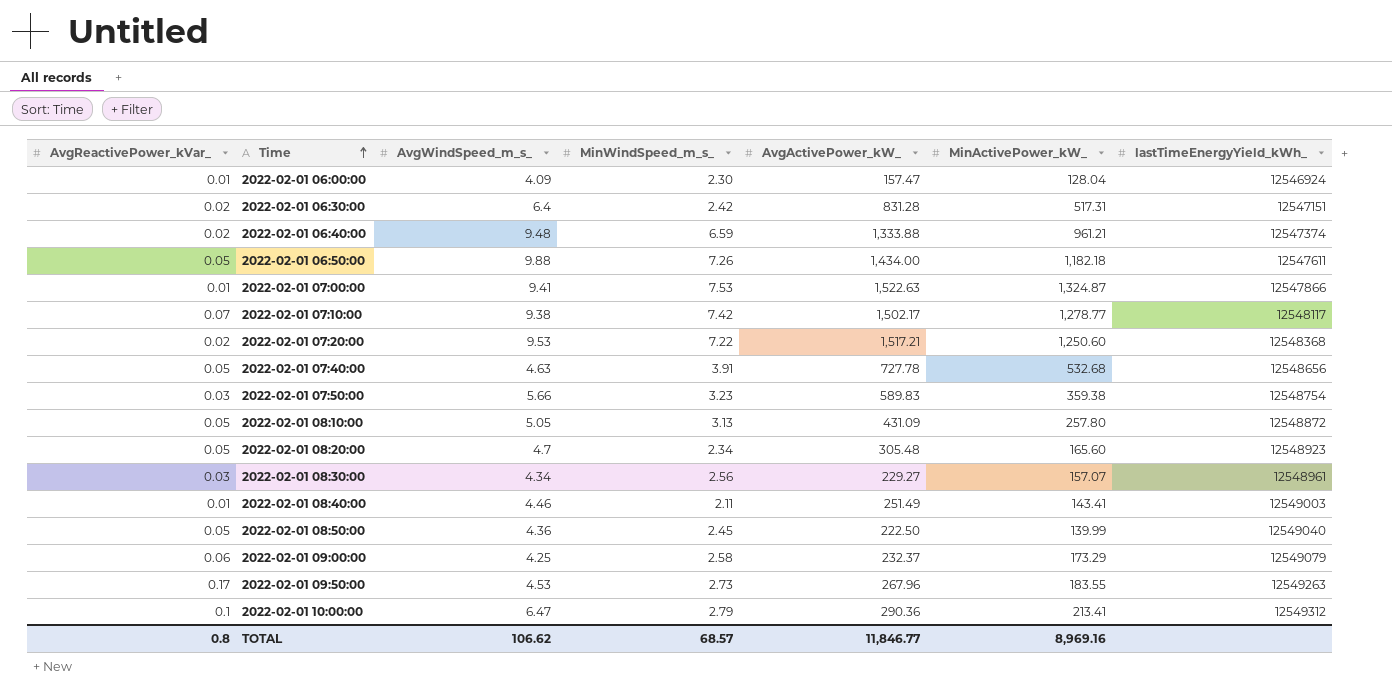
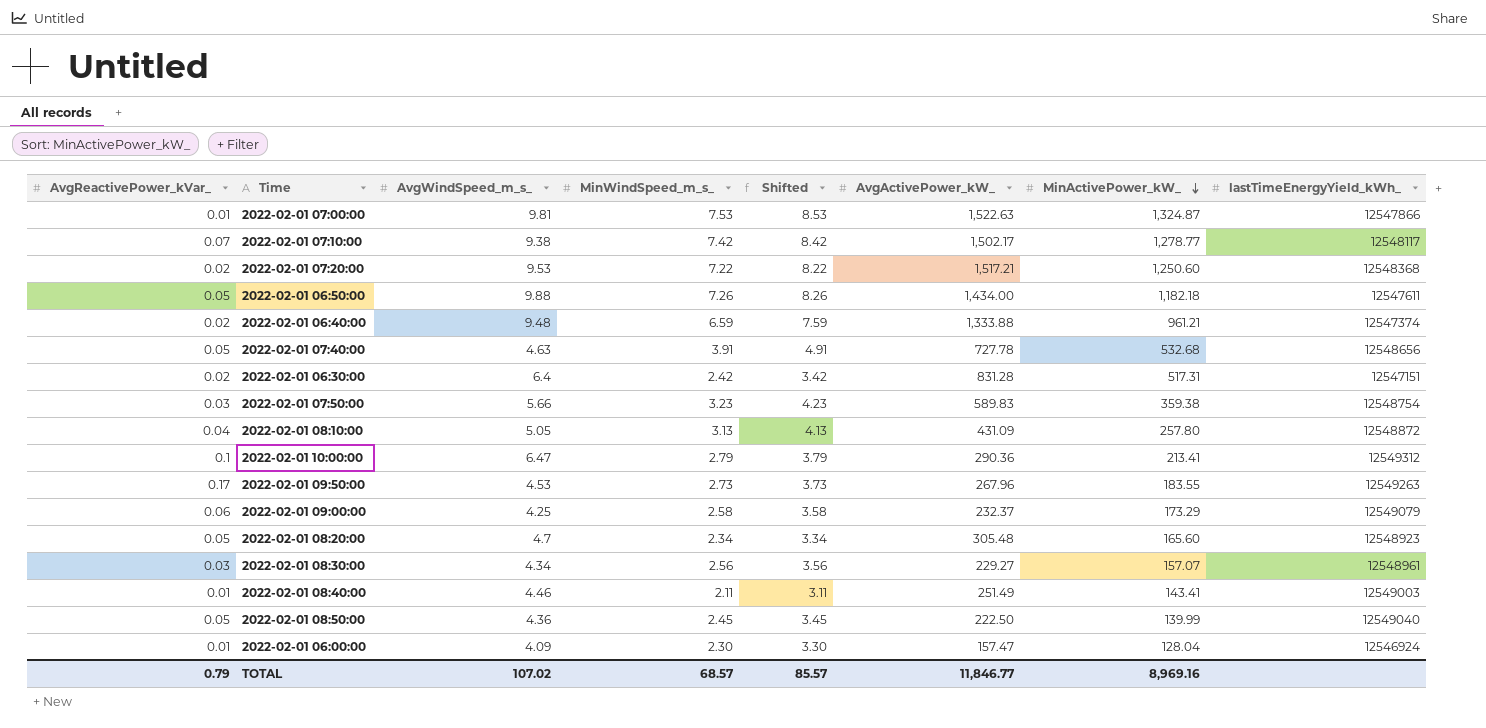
row order: Time ascending -> MinActivePower_kW_ descending
column Shifted | formula: none -> [MinWindSpeed_m_s_] + 1
2022-02-01 07:00:00 | AvgWindSpeed_m_s_: 9.41 -> 9.81
2022-02-01 08:10:00 | AvgReactivePower_kVar_: 0.05 -> 0.04
TOTAL | AvgReactivePower_kVar_: 0.8 -> 0.79
TOTAL | AvgWindSpeed_m_s_: 106.62 -> 107.02

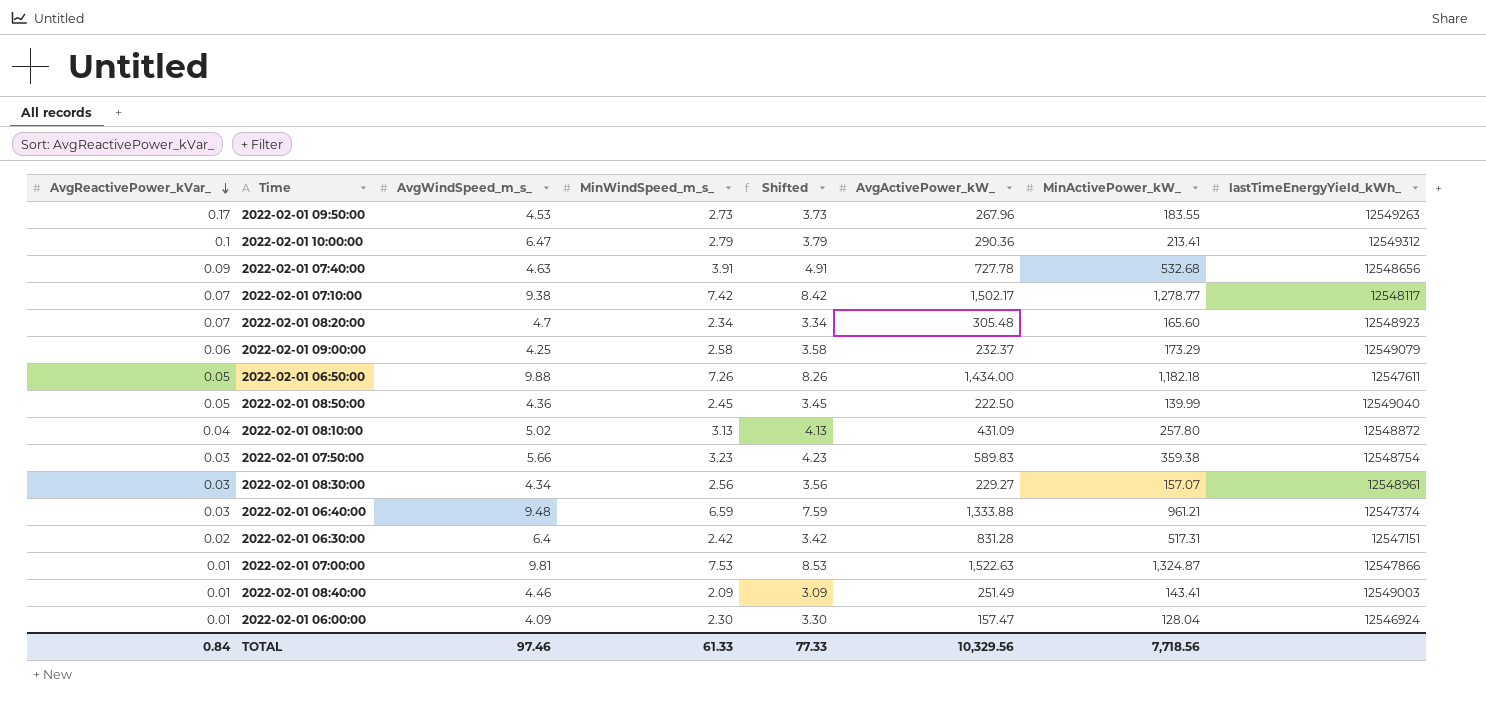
row order: MinActivePower_kW_ descending -> AvgReactivePower_kVar_ descending
row 2022-02-01 07:20:00: 0.02 | 9.53 | 7.22 | 8.22 | 1,517.21 | 1,250.60 | 12548368 -> none
2022-02-01 07:40:00 | AvgReactivePower_kVar_: 0.05 -> 0.09
2022-02-01 08:20:00 | AvgReactivePower_kVar_: 0.05 -> 0.07
2022-02-01 08:10:00 | AvgWindSpeed_m_s_: 5.05 -> 5.02
2022-02-01 06:40:00 | AvgReactivePower_kVar_: 0.02 -> 0.03
2022-02-01 08:40:00 | MinWindSpeed_m_s_: 2.11 -> 2.09
2022-02-01 08:40:00 | Shifted: 3.11 -> 3.09
TOTAL | AvgReactivePower_kVar_: 0.79 -> 0.84
TOTAL | AvgWindSpeed_m_s_: 107.02 -> 97.46
TOTAL | MinWindSpeed_m_s_: 68.57 -> 61.33
TOTAL | Shifted: 85.57 -> 77.33
TOTAL | AvgActivePower_kW_: 11,846.77 -> 10,329.56
TOTAL | MinActivePower_kW_: 8,969.16 -> 7,718.56

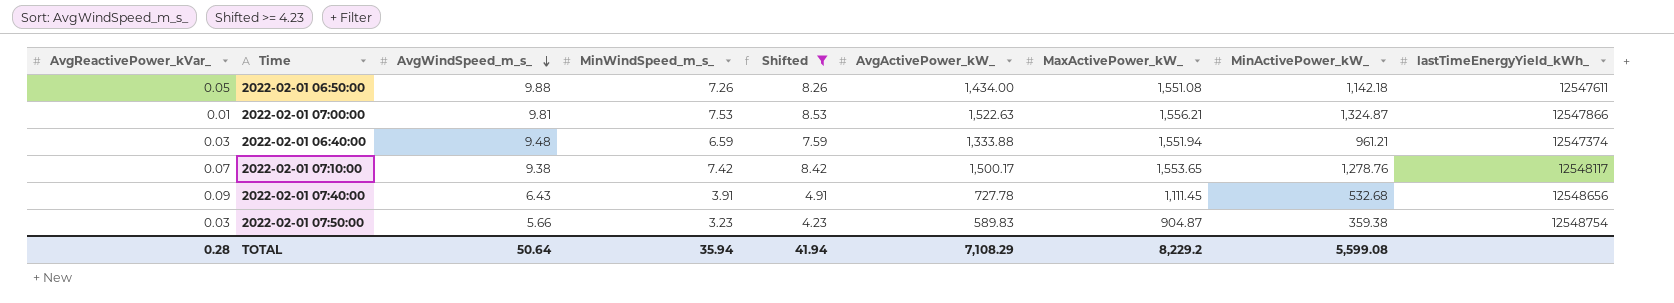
filter: none -> Shifted >= 4.23
row order: AvgReactivePower_kVar_ descending -> AvgWindSpeed_m_s_ descending
column MaxActivePower_kW_ | position: none -> 7
2022-02-01 06:50:00 | MinActivePower_kW_: 1,182.18 -> 1,142.18
2022-02-01 07:10:00 | AvgActivePower_kW_: 1,502.17 -> 1,500.17
2022-02-01 07:10:00 | MinActivePower_kW_: 1,278.77 -> 1,278.76
2022-02-01 07:40:00 | AvgWindSpeed_m_s_: 4.63 -> 6.43
TOTAL | AvgReactivePower_kVar_: 0.84 -> 0.28
TOTAL | AvgWindSpeed_m_s_: 97.46 -> 50.64
TOTAL | MinWindSpeed_m_s_: 61.33 -> 35.94
TOTAL | Shifted: 77.33 -> 41.94
TOTAL | AvgActivePower_kW_: 10,329.56 -> 7,108.29
TOTAL | MinActivePower_kW_: 7,718.56 -> 5,599.08

